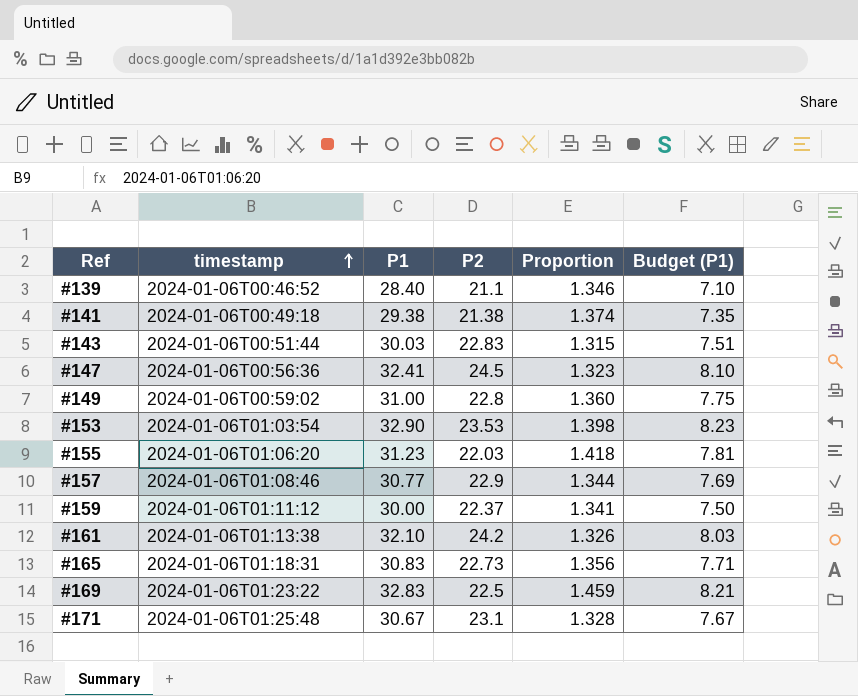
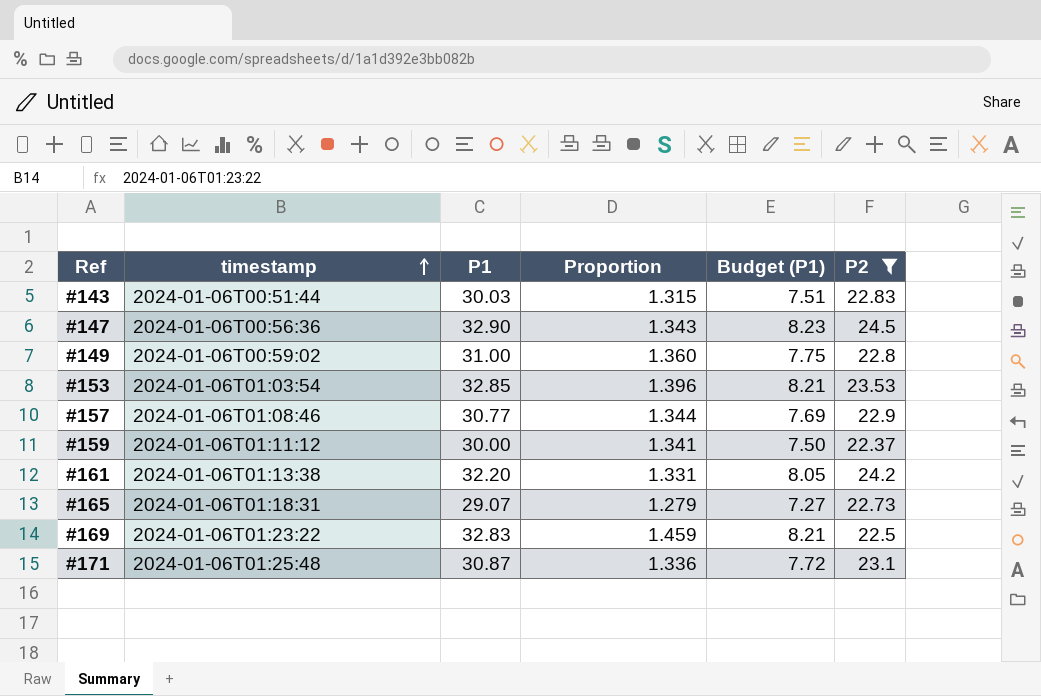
filter: none -> P2 >= 22.37
column P2 | position: 4 -> 6
#147 | P1: 32.41 -> 32.90
#147 | Proportion: 1.323 -> 1.343
#147 | Budget (P1): 8.10 -> 8.23
#153 | P1: 32.90 -> 32.85
#153 | Proportion: 1.398 -> 1.396
#153 | Budget (P1): 8.23 -> 8.21
#161 | P1: 32.10 -> 32.20
#161 | Proportion: 1.326 -> 1.331
#161 | Budget (P1): 8.03 -> 8.05
#165 | P1: 30.83 -> 29.07
#165 | Proportion: 1.356 -> 1.279
#165 | Budget (P1): 7.71 -> 7.27
#171 | P1: 30.67 -> 30.87
#171 | Proportion: 1.328 -> 1.336
#171 | Budget (P1): 7.67 -> 7.72

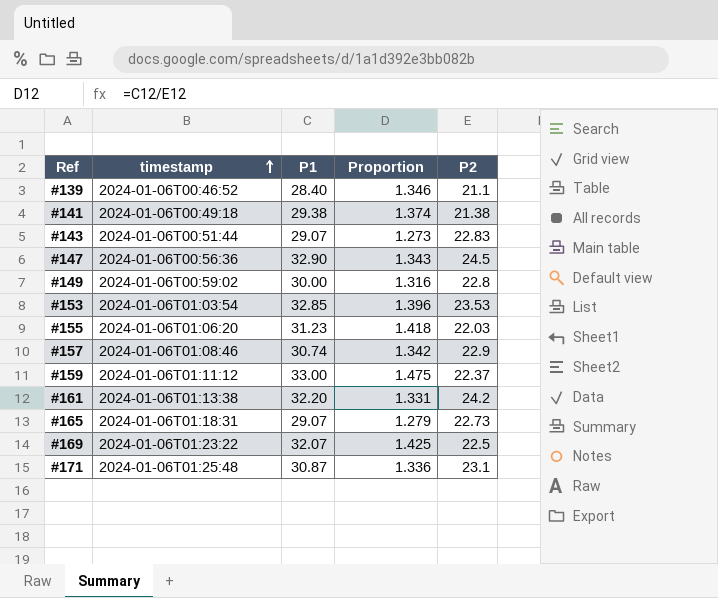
filter: P2 >= 22.37 -> none
column Budget (P1) | formula: [P1] * 0.25 -> none
#143 | P1: 30.03 -> 29.07
#143 | Proportion: 1.315 -> 1.273
#149 | P1: 31.00 -> 30.00
#149 | Proportion: 1.360 -> 1.316
#157 | P1: 30.77 -> 30.74
#157 | Proportion: 1.344 -> 1.342
#159 | P1: 30.00 -> 33.00
#159 | Proportion: 1.341 -> 1.475
#169 | P1: 32.83 -> 32.07
#169 | Proportion: 1.459 -> 1.425

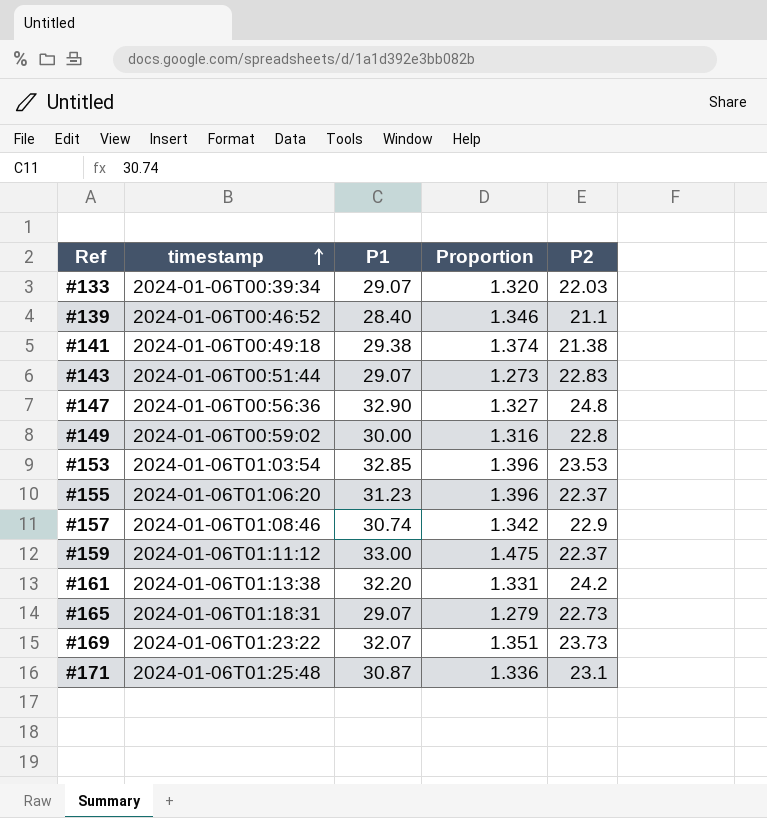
row #133: none -> 2024-01-06T00:39:34 | 29.07 | 1.320 | 22.03
#147 | Proportion: 1.343 -> 1.327
#147 | P2: 24.5 -> 24.8
#155 | Proportion: 1.418 -> 1.396
#155 | P2: 22.03 -> 22.37
#169 | Proportion: 1.425 -> 1.351
#169 | P2: 22.5 -> 23.73

